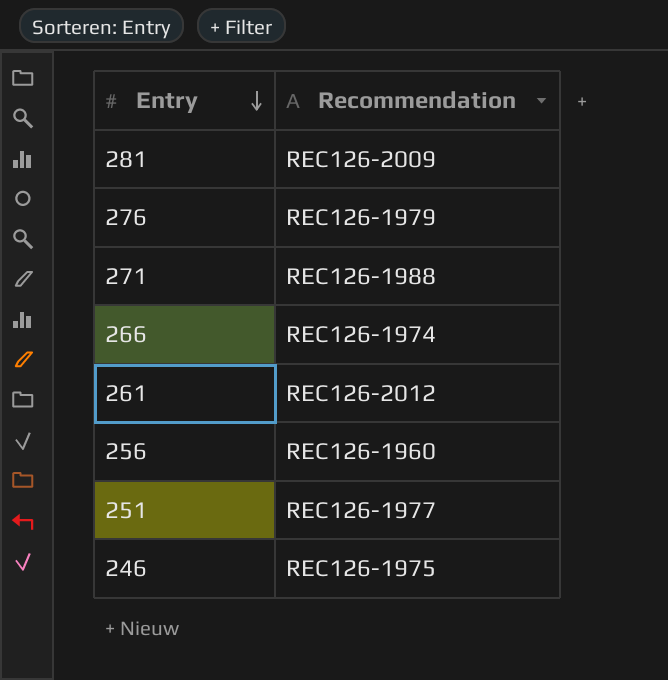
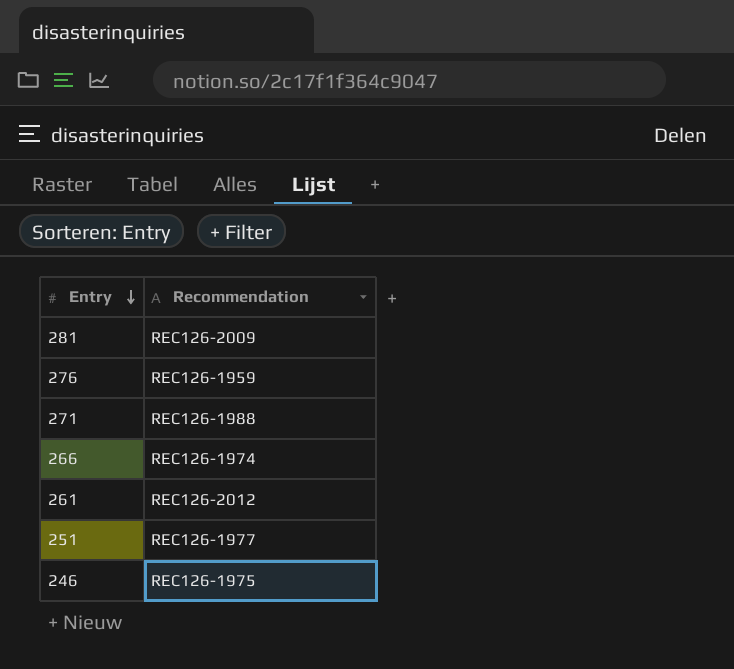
row 256: REC126-1960 -> none
276 | Recommendation: REC126-1979 -> REC126-1959

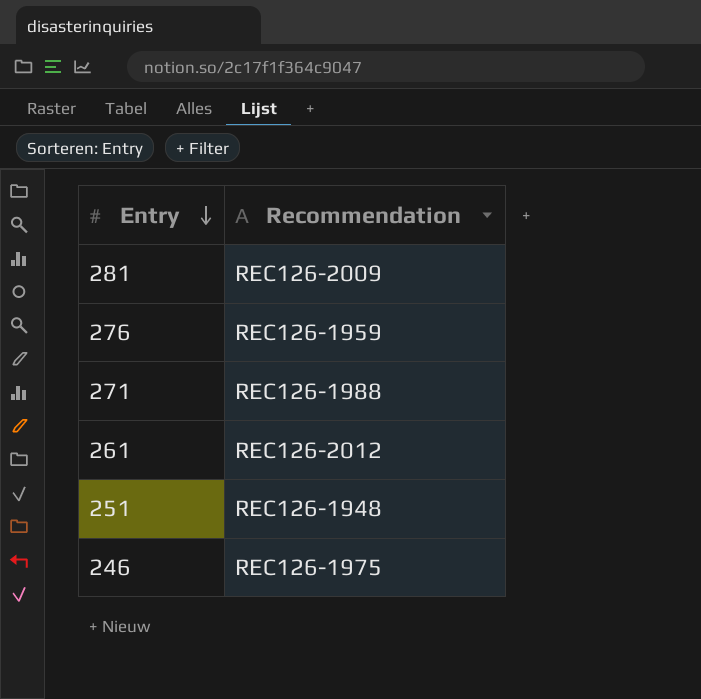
row 266: REC126-1974 -> none
251 | Recommendation: REC126-1977 -> REC126-1948

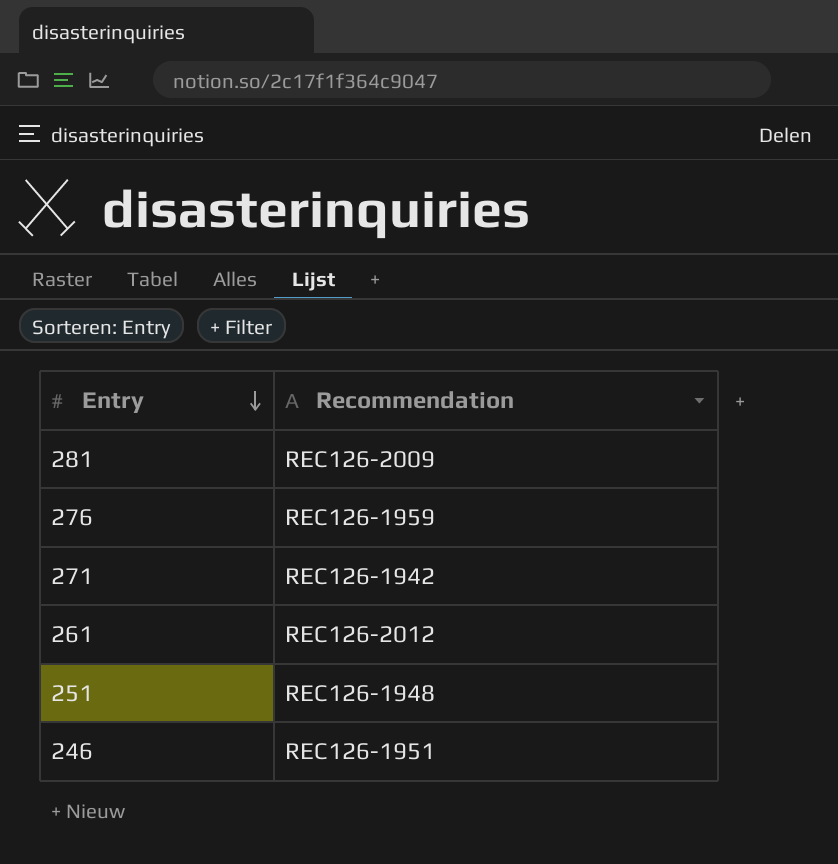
271 | Recommendation: REC126-1988 -> REC126-1942
246 | Recommendation: REC126-1975 -> REC126-1951

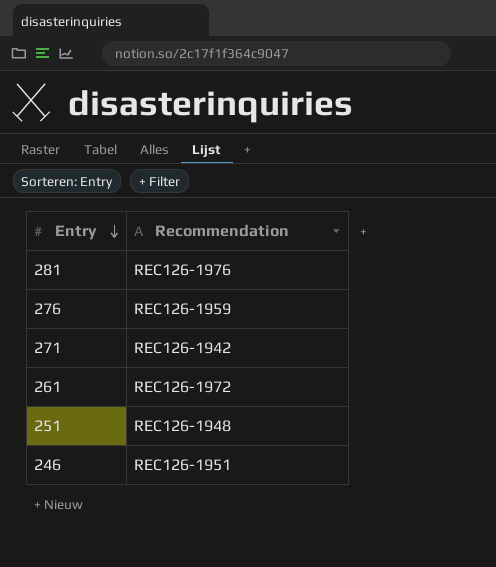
281 | Recommendation: REC126-2009 -> REC126-1976
261 | Recommendation: REC126-2012 -> REC126-1972

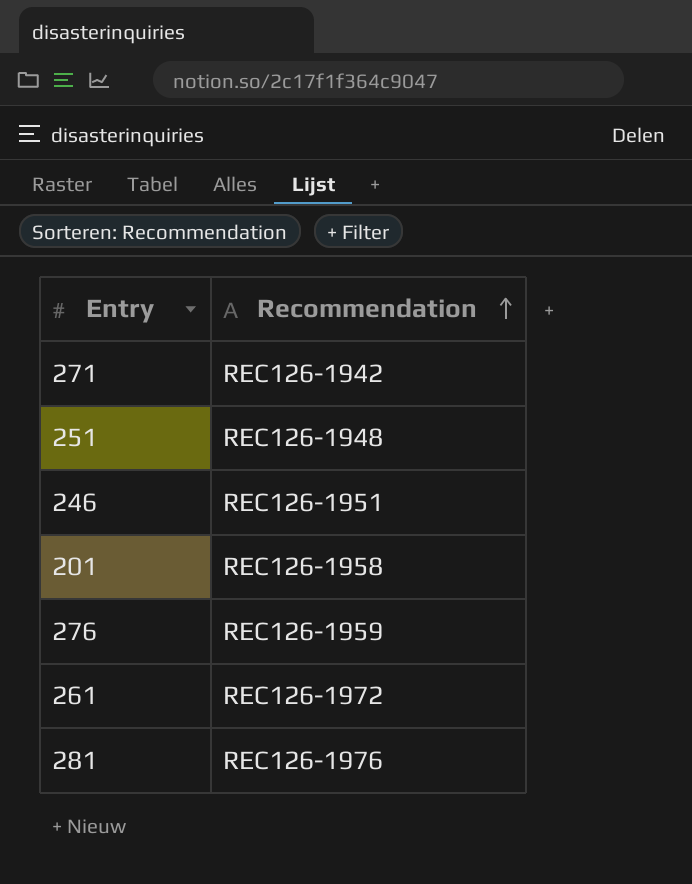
row order: Entry descending -> Recommendation ascending
row 201: none -> REC126-1958

